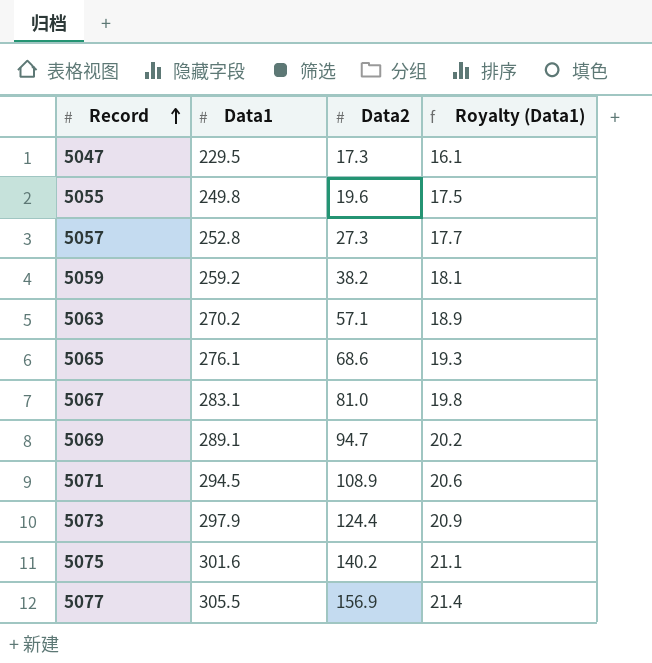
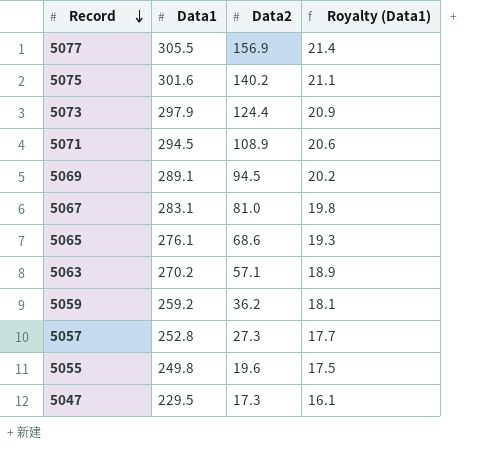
row order: Record ascending -> Record descending
5069 | Data2: 94.7 -> 94.5
5059 | Data2: 38.2 -> 36.2

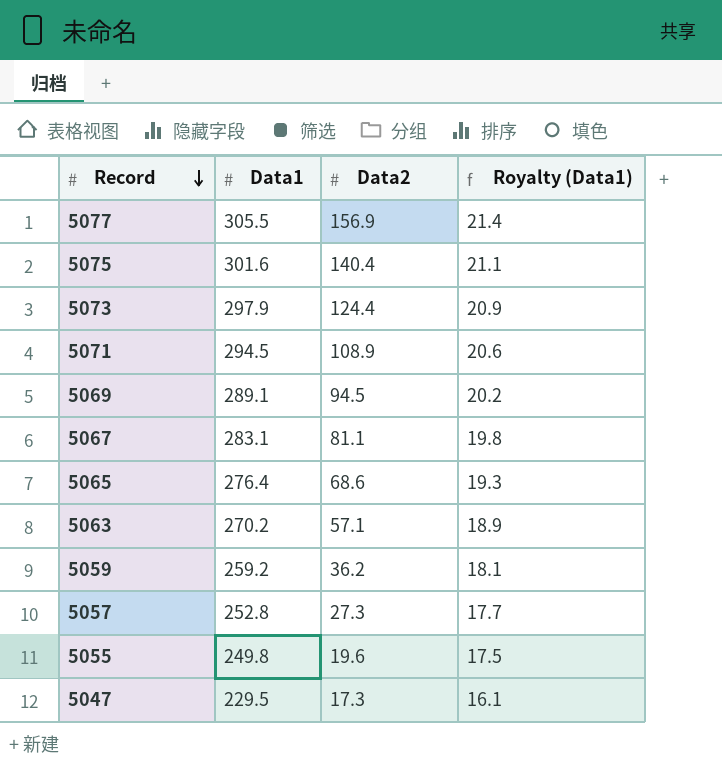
5075 | Data2: 140.2 -> 140.4
5067 | Data2: 81.0 -> 81.1
5065 | Data1: 276.1 -> 276.4

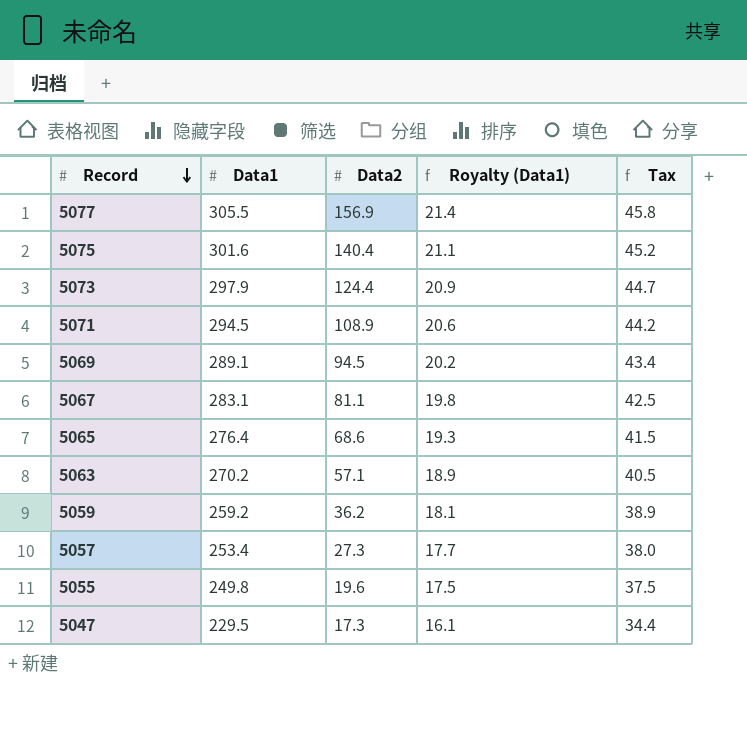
column Tax | formula: none -> [Data1] * 0.15
5057 | Data1: 252.8 -> 253.4

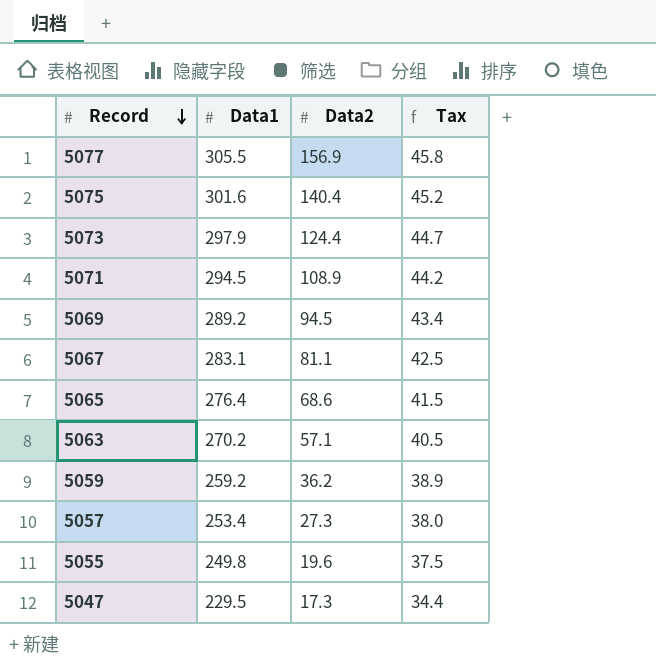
column Royalty (Data1) | formula: [Data1] * 0.07 -> none
5069 | Data1: 289.1 -> 289.2

